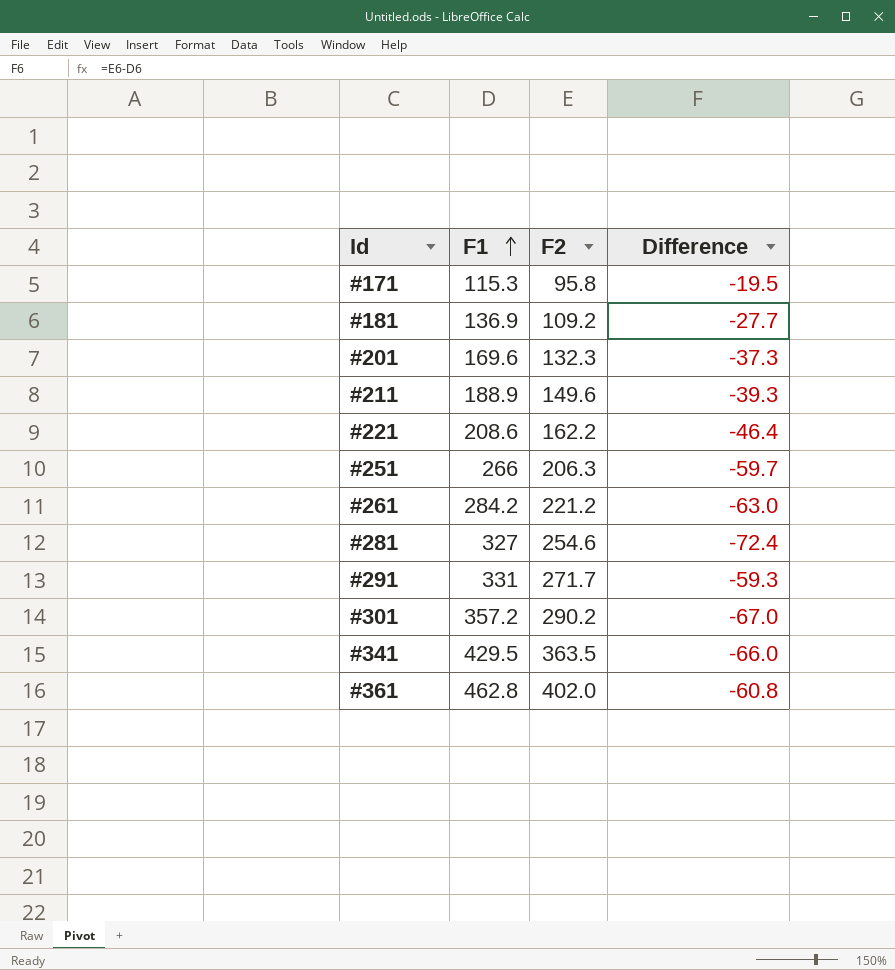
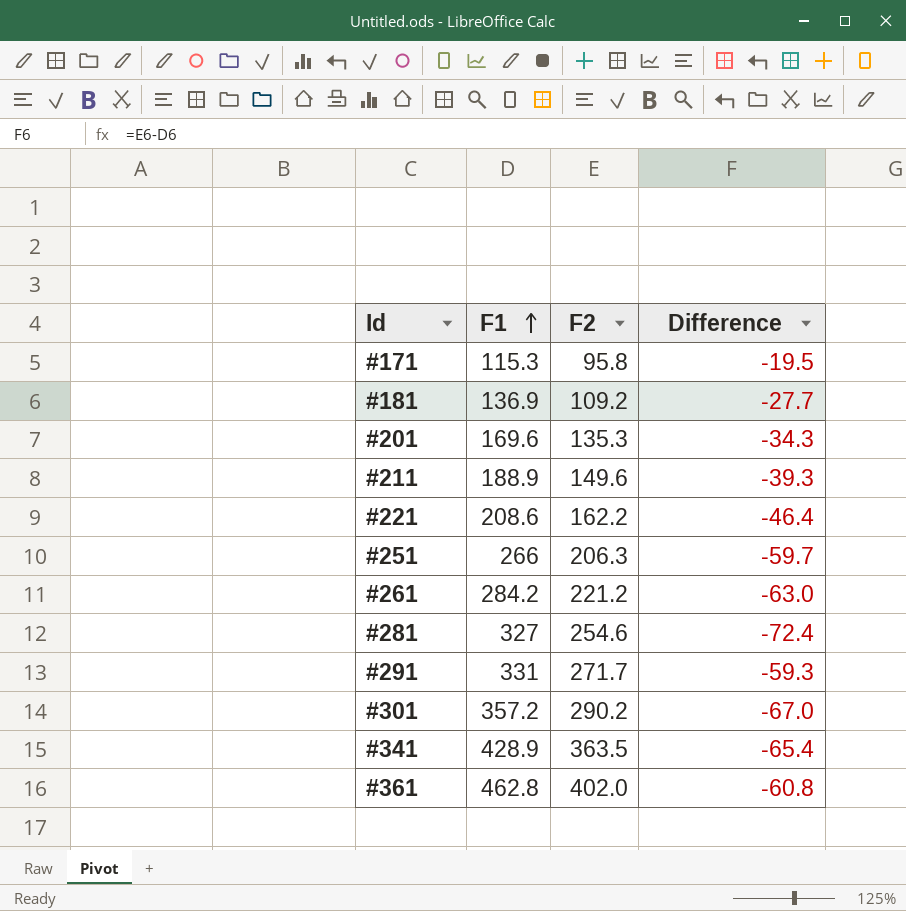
#201 | F2: 132.3 -> 135.3
#201 | Difference: -37.3 -> -34.3
#341 | F1: 429.5 -> 428.9
#341 | Difference: -66.0 -> -65.4

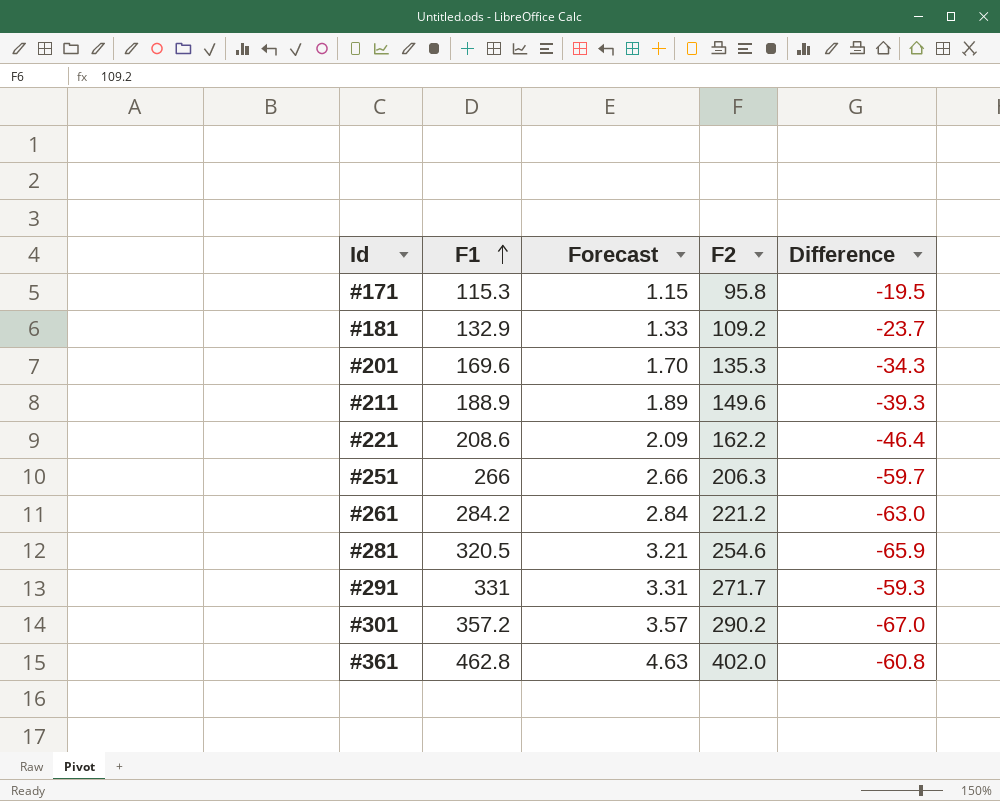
column Forecast | formula: none -> [F1] * 0.01
row #341: 428.9 | 363.5 | -65.4 -> none
#181 | F1: 136.9 -> 132.9
#181 | Difference: -27.7 -> -23.7
#281 | F1: 327 -> 320.5
#281 | Difference: -72.4 -> -65.9

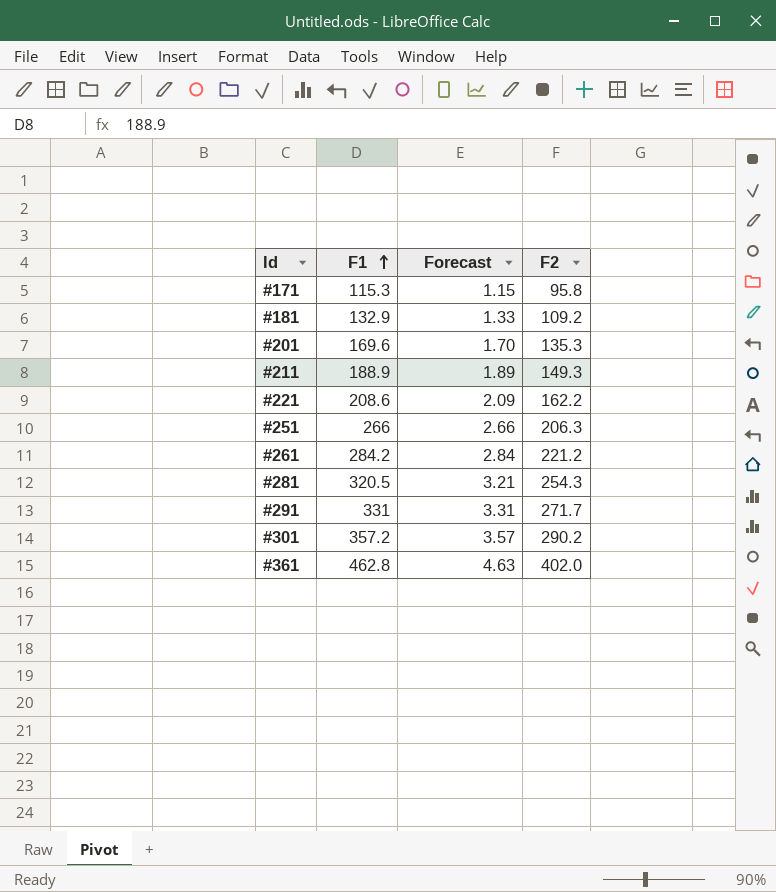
column Difference | formula: [F2] - [F1] -> none
#211 | F2: 149.6 -> 149.3
#281 | F2: 254.6 -> 254.3

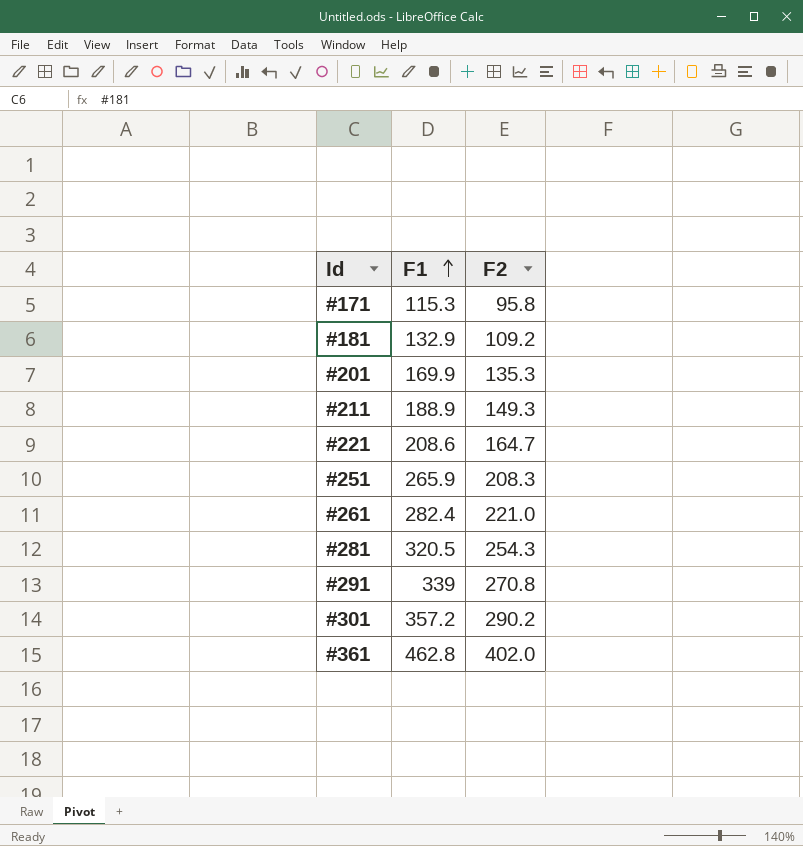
column Forecast | formula: [F1] * 0.01 -> none
#201 | F1: 169.6 -> 169.9
#221 | F2: 162.2 -> 164.7
#251 | F1: 266 -> 265.9
#251 | F2: 206.3 -> 208.3
#261 | F1: 284.2 -> 282.4
#261 | F2: 221.2 -> 221.0
#291 | F1: 331 -> 339
#291 | F2: 271.7 -> 270.8

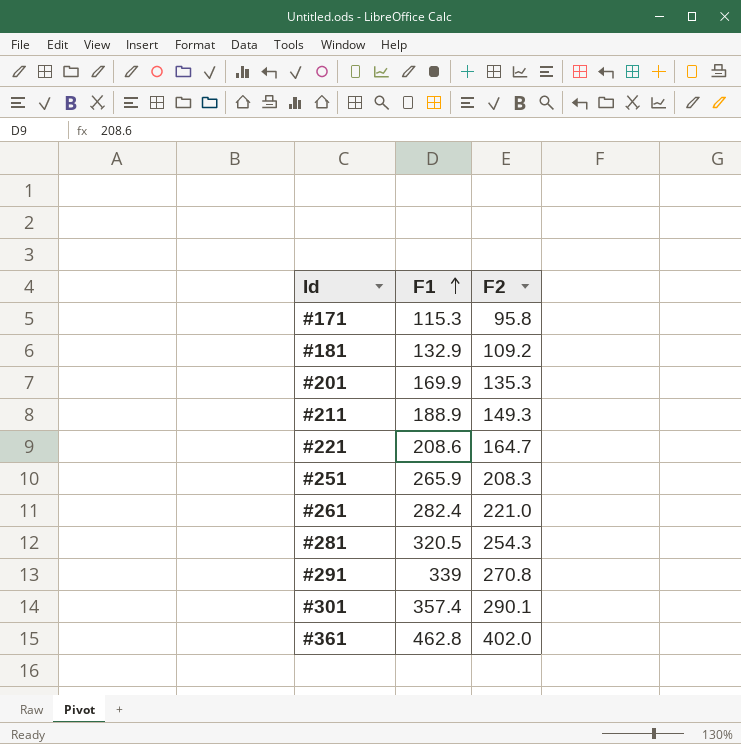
#301 | F1: 357.2 -> 357.4
#301 | F2: 290.2 -> 290.1

